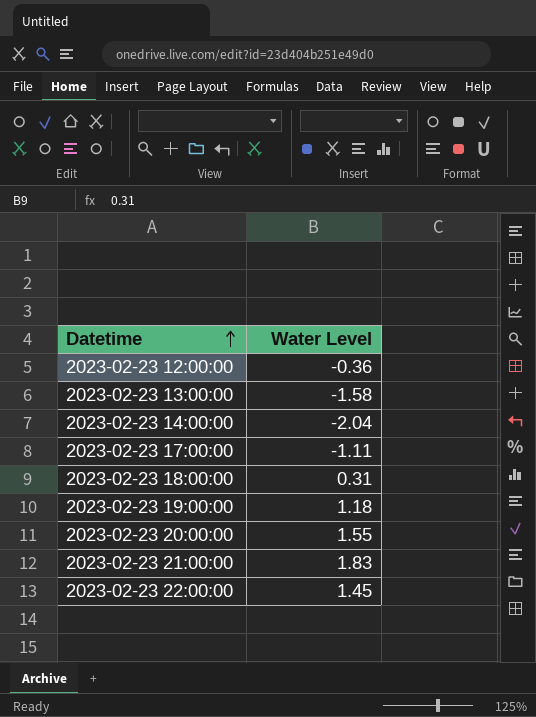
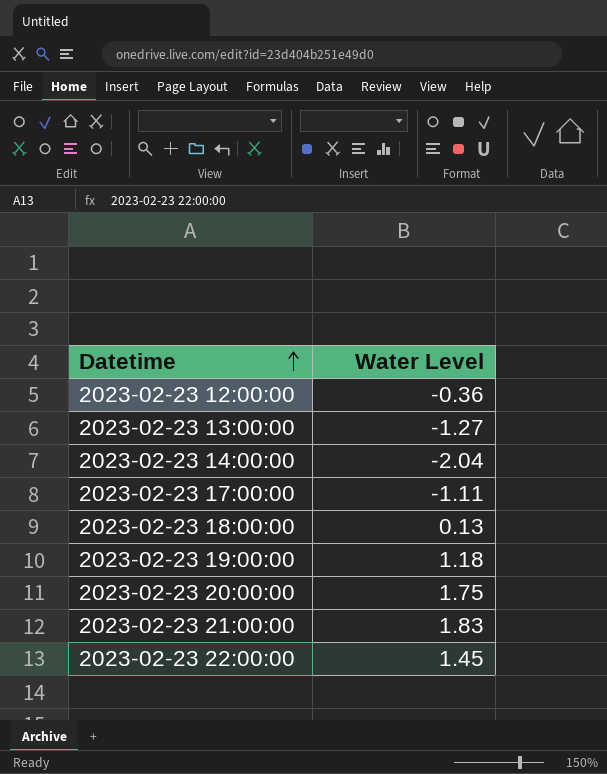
2023-02-23 13:00:00 | Water Level: -1.58 -> -1.27
2023-02-23 18:00:00 | Water Level: 0.31 -> 0.13
2023-02-23 20:00:00 | Water Level: 1.55 -> 1.75

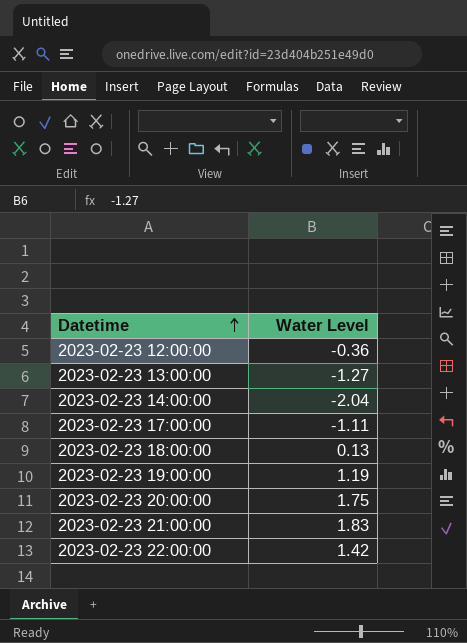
2023-02-23 19:00:00 | Water Level: 1.18 -> 1.19
2023-02-23 22:00:00 | Water Level: 1.45 -> 1.42

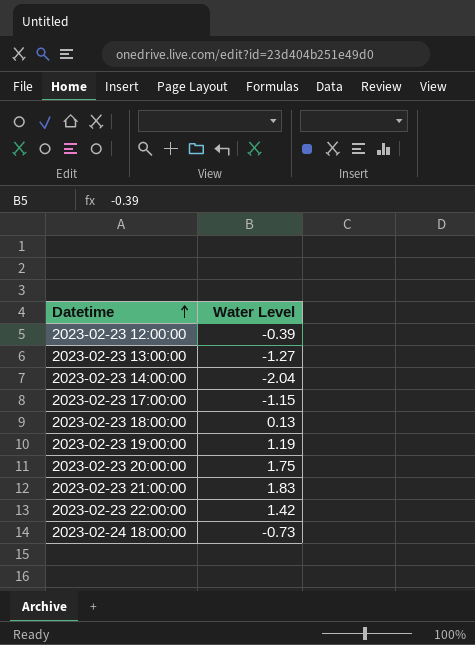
2023-02-23 12:00:00 | Water Level: -0.36 -> -0.39
2023-02-23 17:00:00 | Water Level: -1.11 -> -1.15
row 2023-02-24 18:00:00: none -> -0.73

